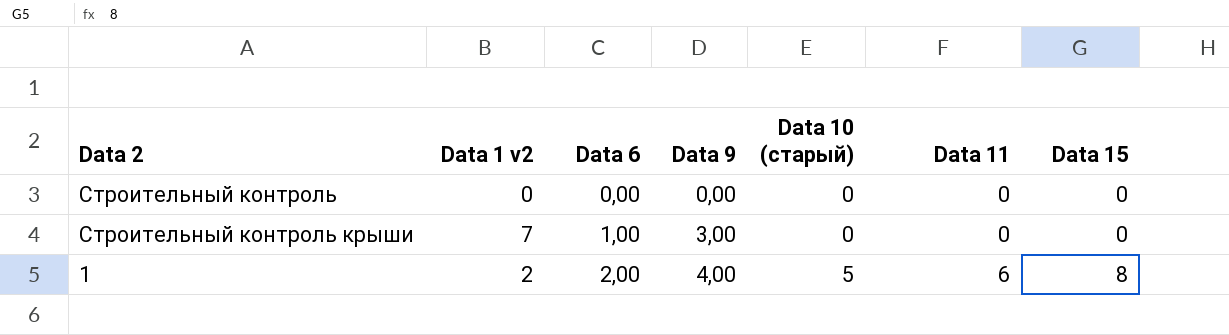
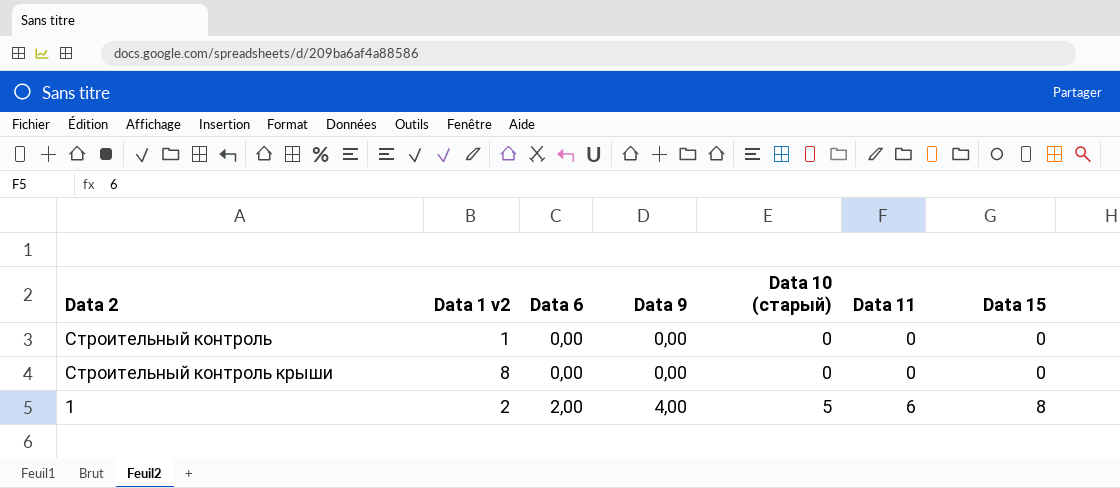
Строительный контроль | Data 1 v2: 0 -> 1
Строительный контроль крыши | Data 1 v2: 7 -> 8
Строительный контроль крыши | Data 6: 1,00 -> 0,00
Строительный контроль крыши | Data 9: 3,00 -> 0,00

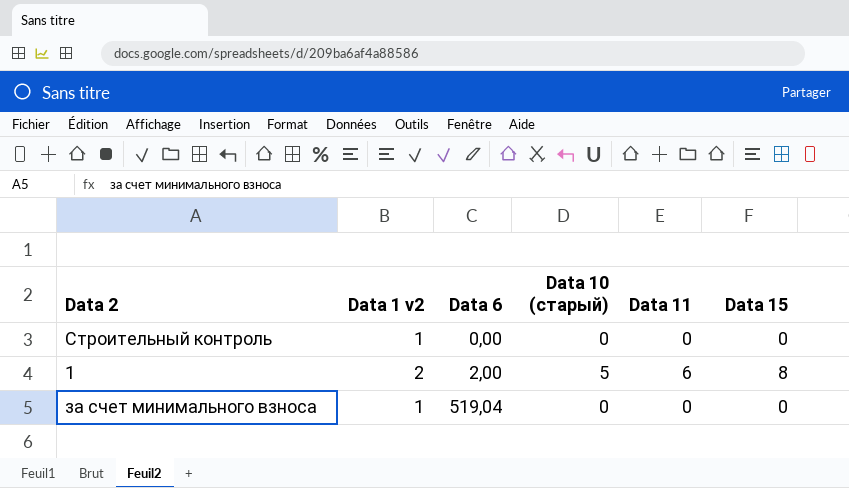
column Data 9 | position: 4 -> none
row Строительный контроль крыши: 8 | 0,00 | 0,00 | 0 | 0 | 0 -> none
row за счет минимального взноса: none -> 1 | 519,04 | 0 | 0 | 0

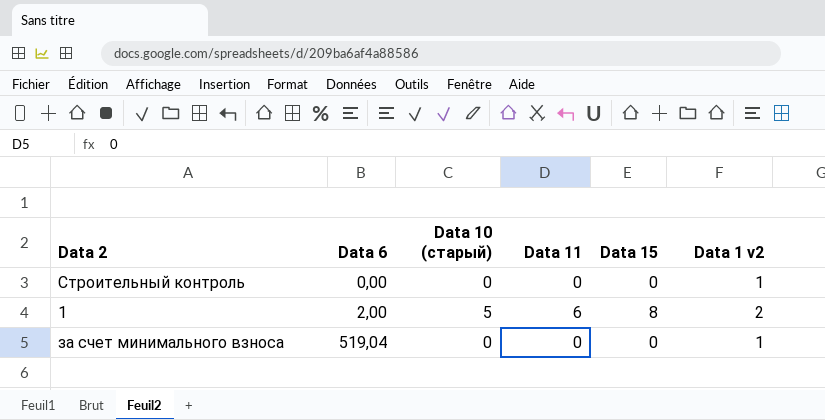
column Data 1 v2 | position: 2 -> 6

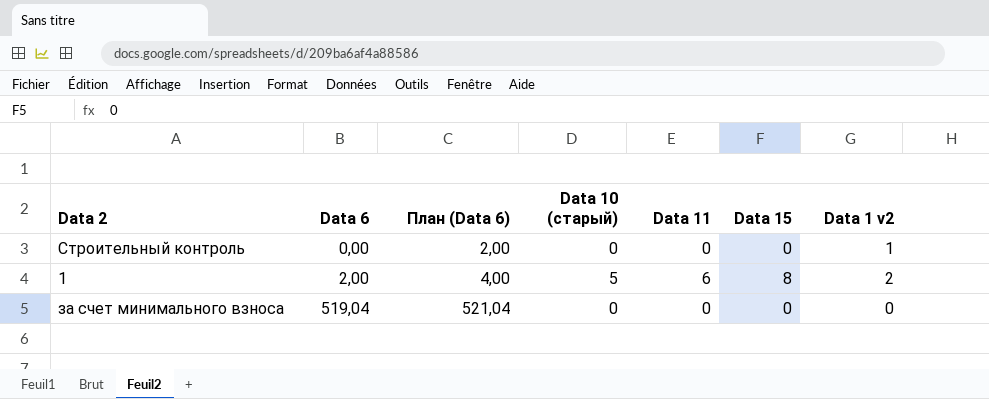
column План (Data 6) | formula: none -> [Data 6] + 2
за счет минимального взноса | Data 1 v2: 1 -> 0

